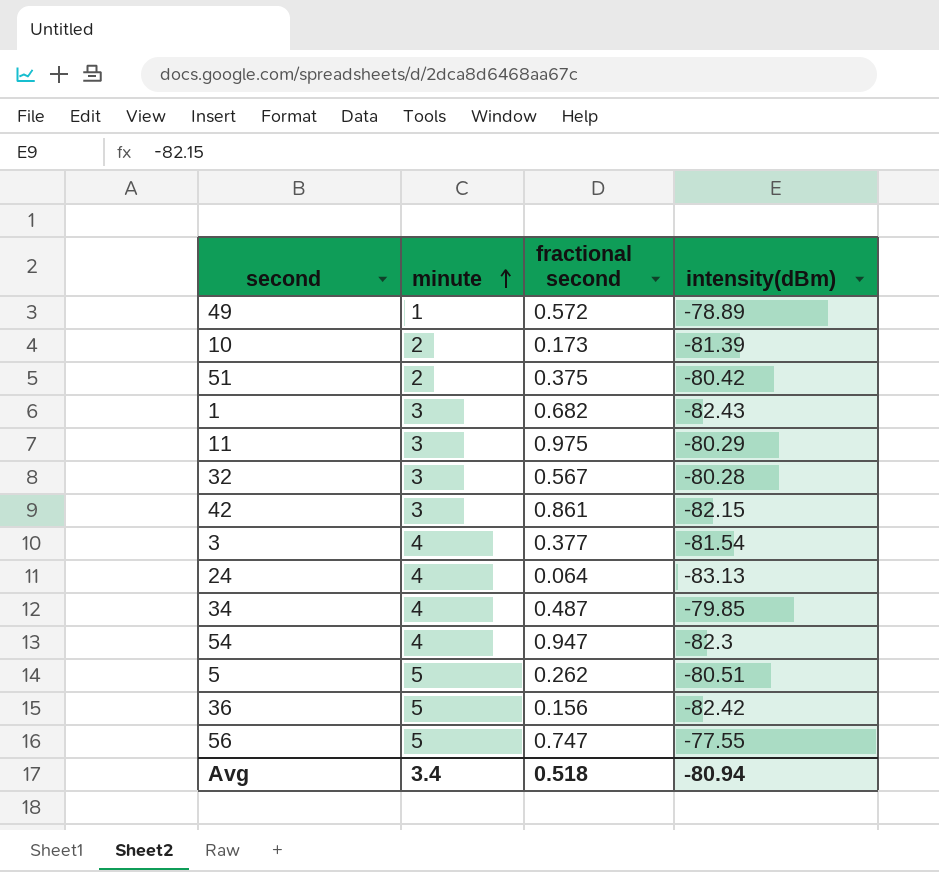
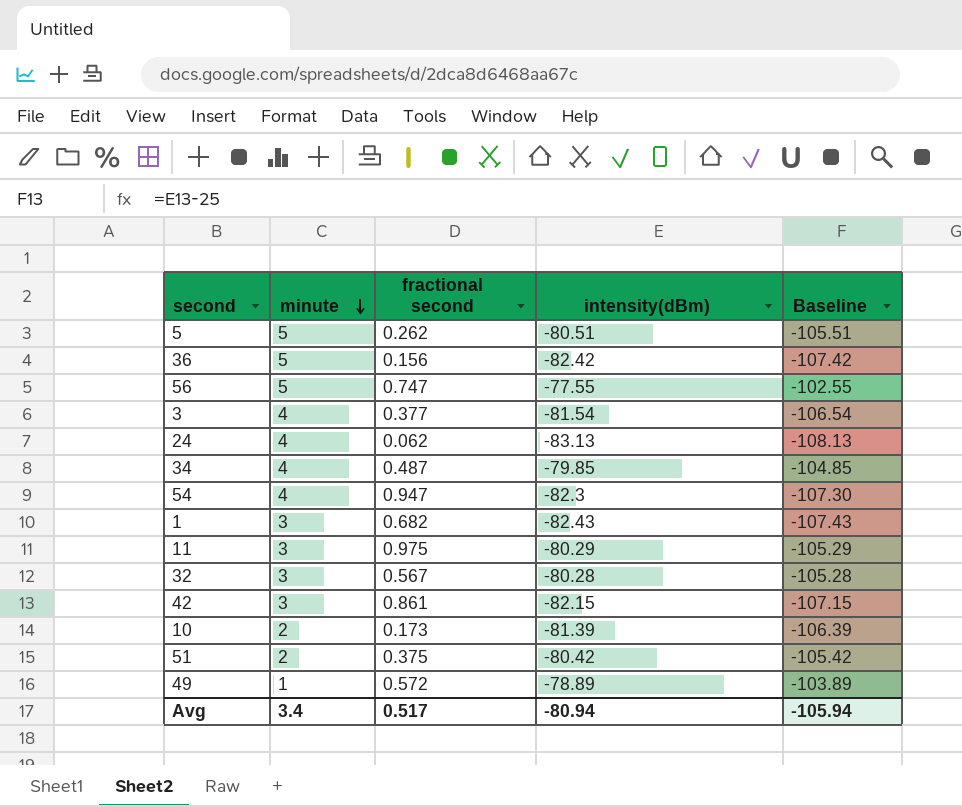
row order: minute ascending -> minute descending
column Baseline | formula: none -> [intensity(dBm)] - 25
24 | fractional second: 0.064 -> 0.062
Avg | fractional second: 0.518 -> 0.517

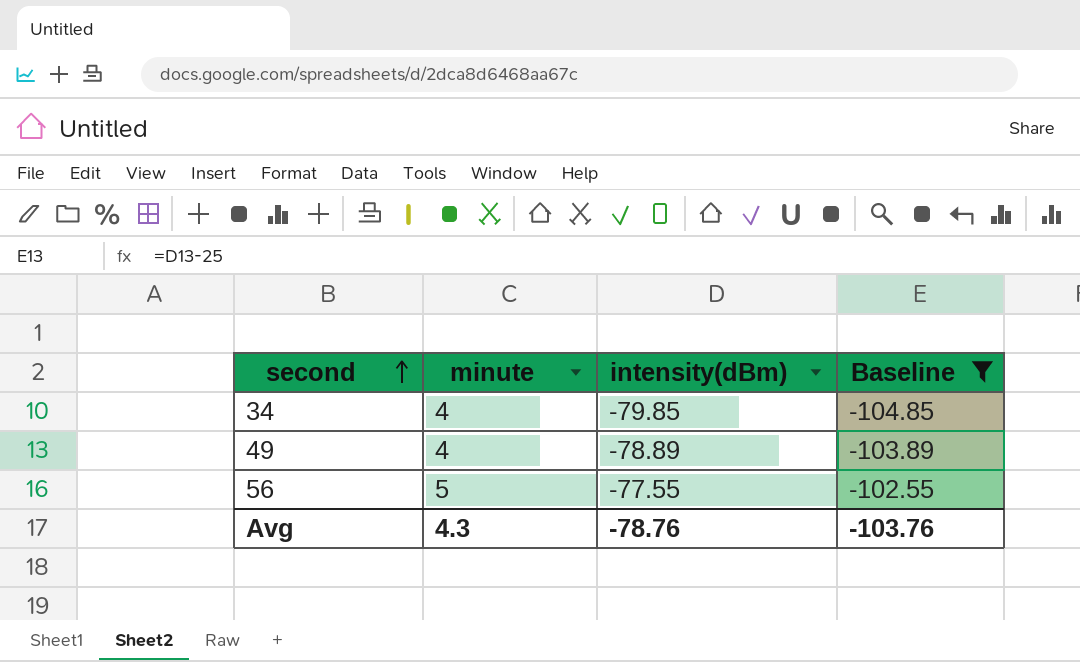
filter: none -> Baseline >= -104.85
row order: minute descending -> second ascending
column fractional second | position: 3 -> none
49 | minute: 1 -> 4
Avg | minute: 3.4 -> 4.3
Avg | intensity(dBm): -80.94 -> -78.76
Avg | Baseline: -105.94 -> -103.76

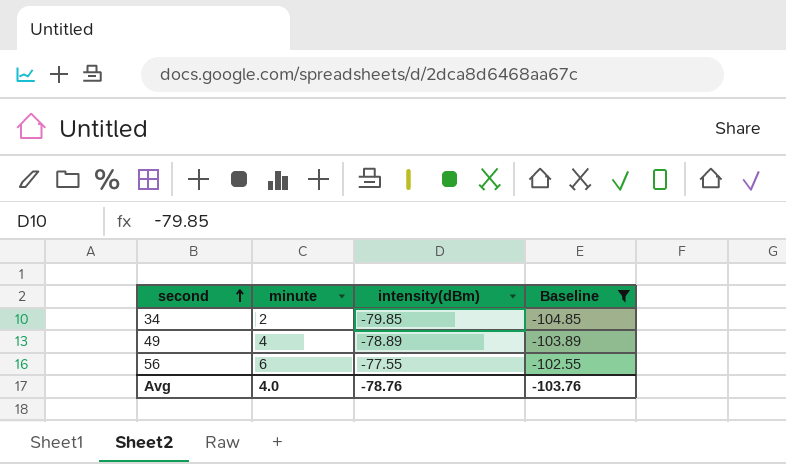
34 | minute: 4 -> 2
56 | minute: 5 -> 6
Avg | minute: 4.3 -> 4.0

